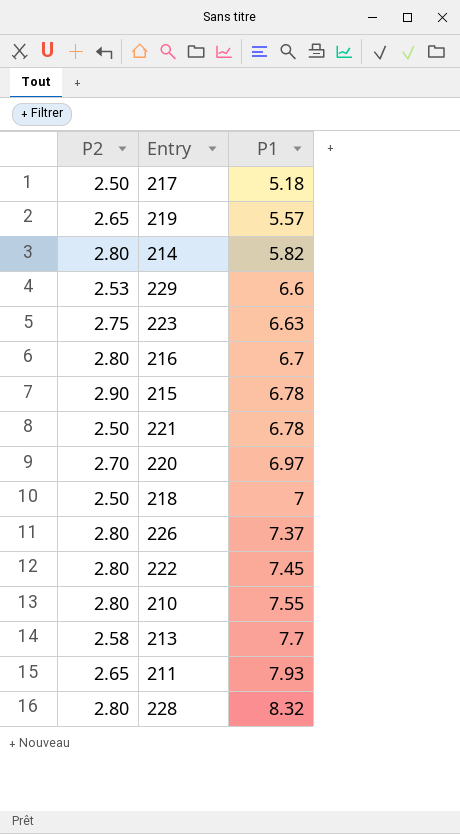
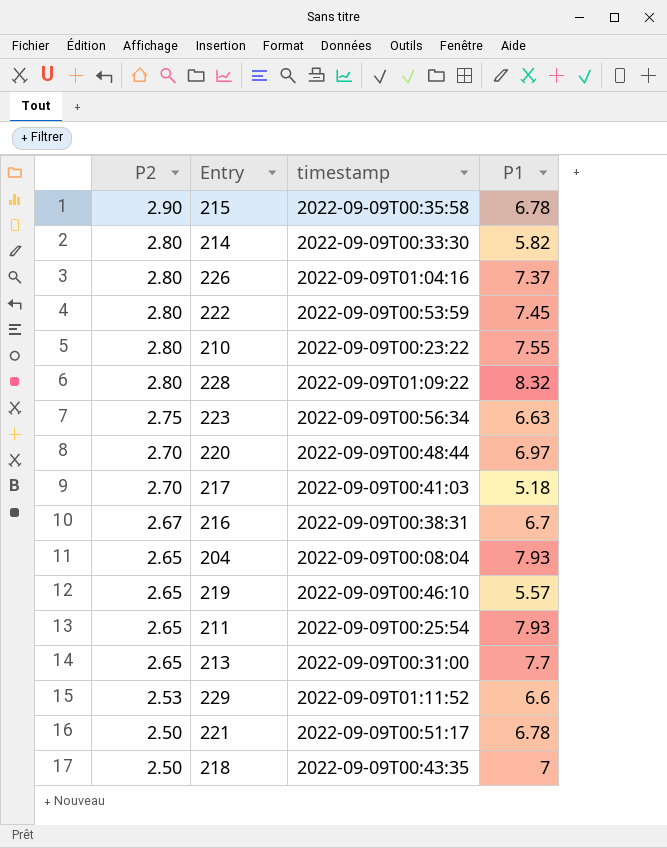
row order: P1 ascending -> P2 descending
column timestamp | position: none -> 3
217 | P2: 2.50 -> 2.70
216 | P2: 2.80 -> 2.67
row 204: none -> 2.65 | 2022-09-09T00:08:04 | 7.93
213 | P2: 2.58 -> 2.65

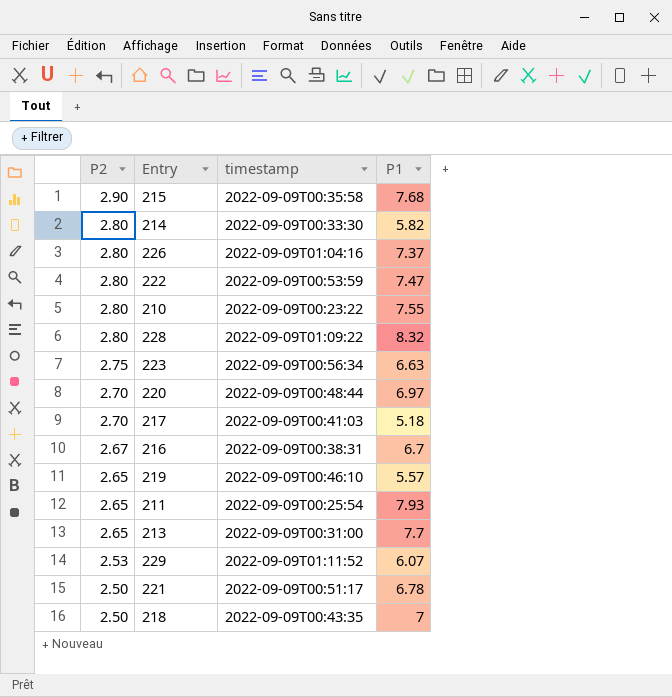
row 204: 2.65 | 2022-09-09T00:08:04 | 7.93 -> none
215 | P1: 6.78 -> 7.68
222 | P1: 7.45 -> 7.47
229 | P1: 6.6 -> 6.07

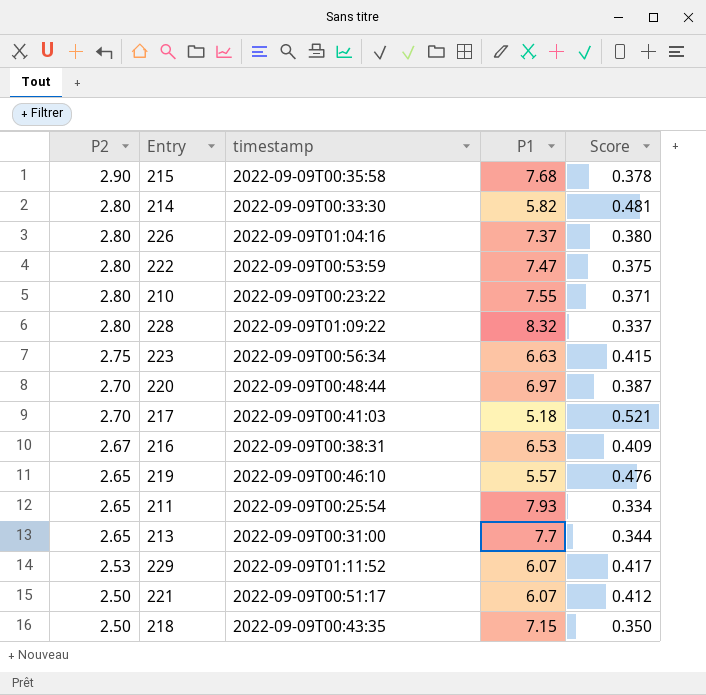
column Score | formula: none -> [P2] / [P1]
216 | P1: 6.7 -> 6.53
221 | P1: 6.78 -> 6.07
218 | P1: 7 -> 7.15

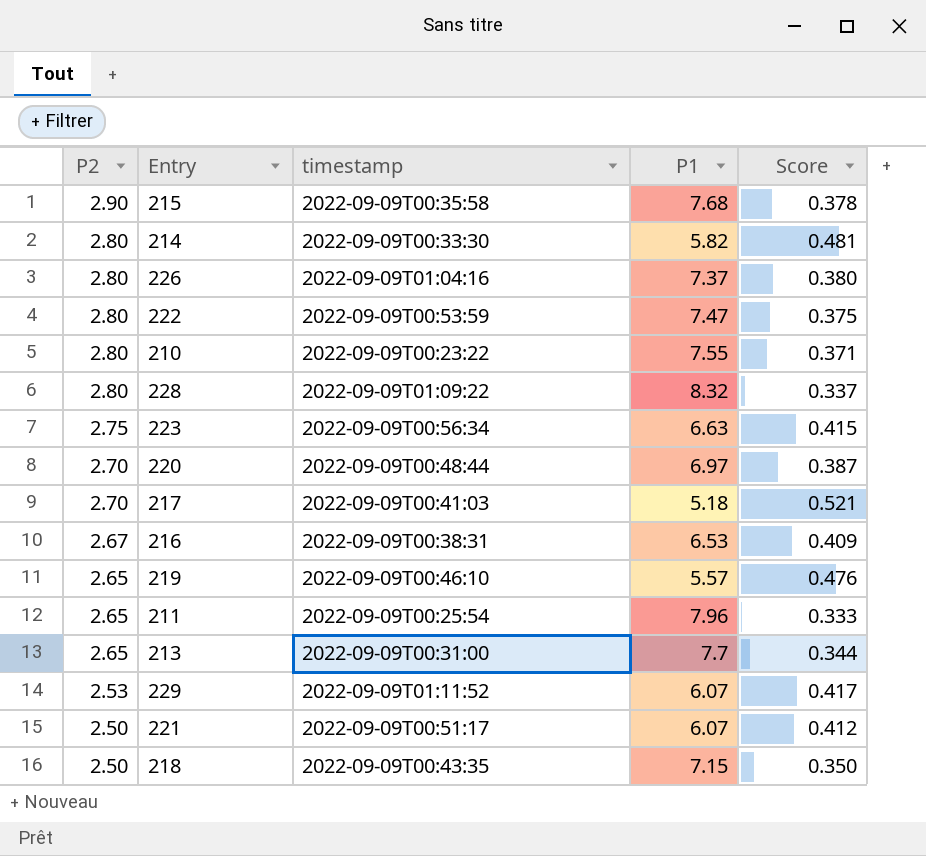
211 | P1: 7.93 -> 7.96
211 | Score: 0.334 -> 0.333

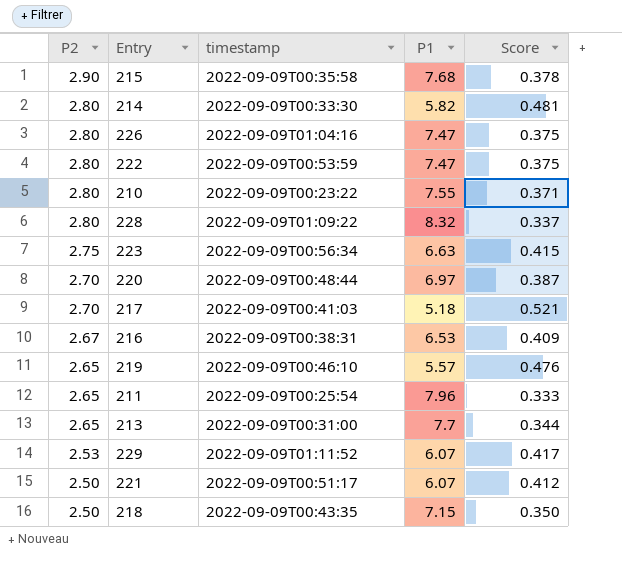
226 | P1: 7.37 -> 7.47
226 | Score: 0.380 -> 0.375

